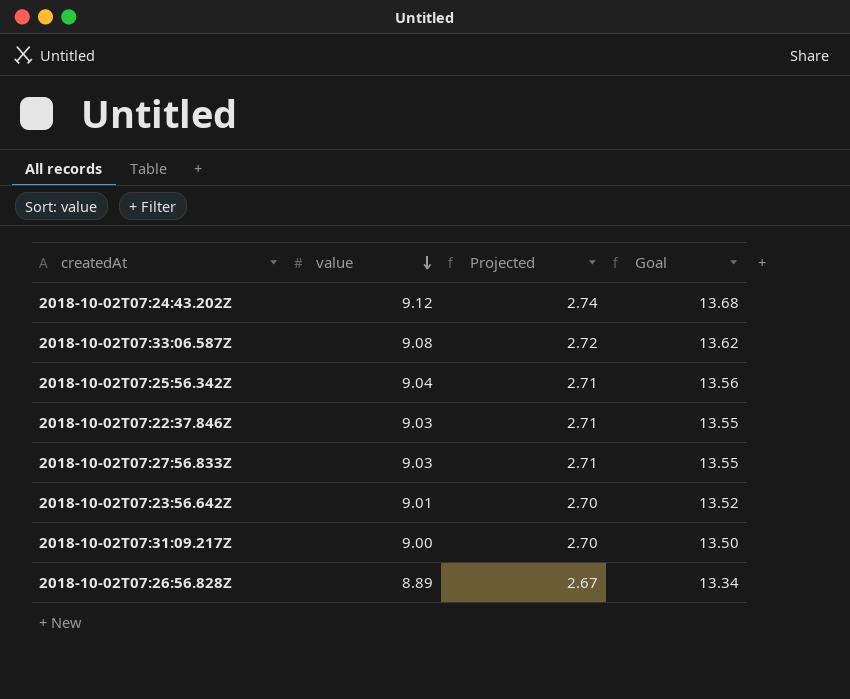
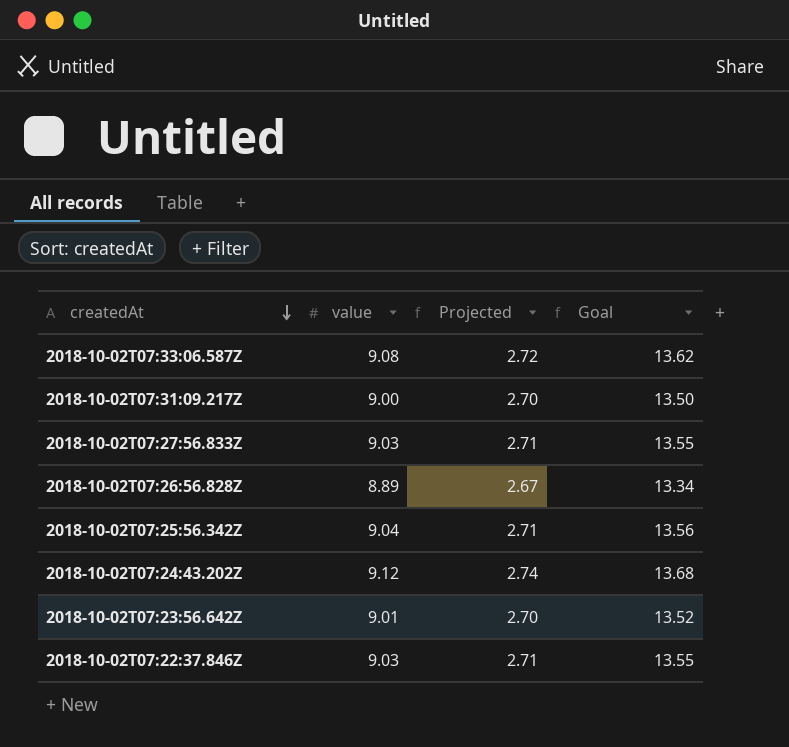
row order: value descending -> createdAt descending

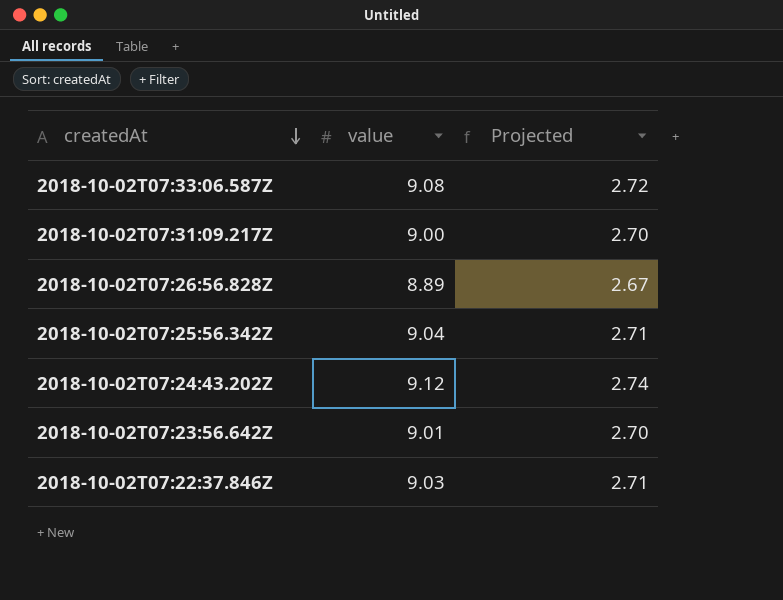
column Goal | formula: [value] * 1.5 -> none
row 2018-10-02T07:27:56.833Z: 9.03 | 2.71 | 13.55 -> none

